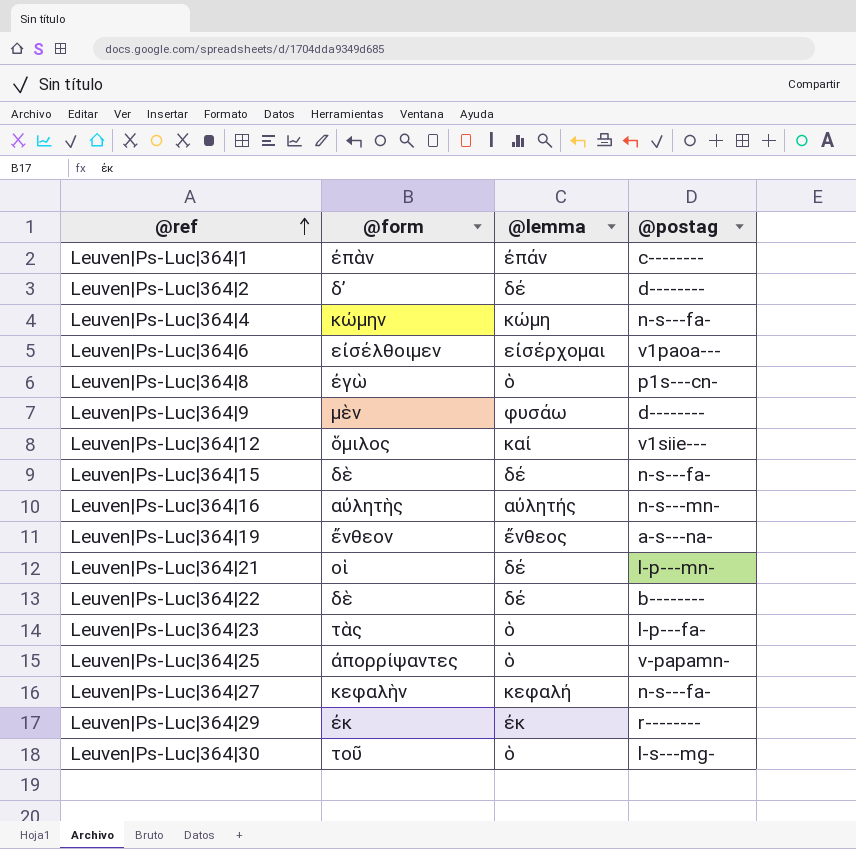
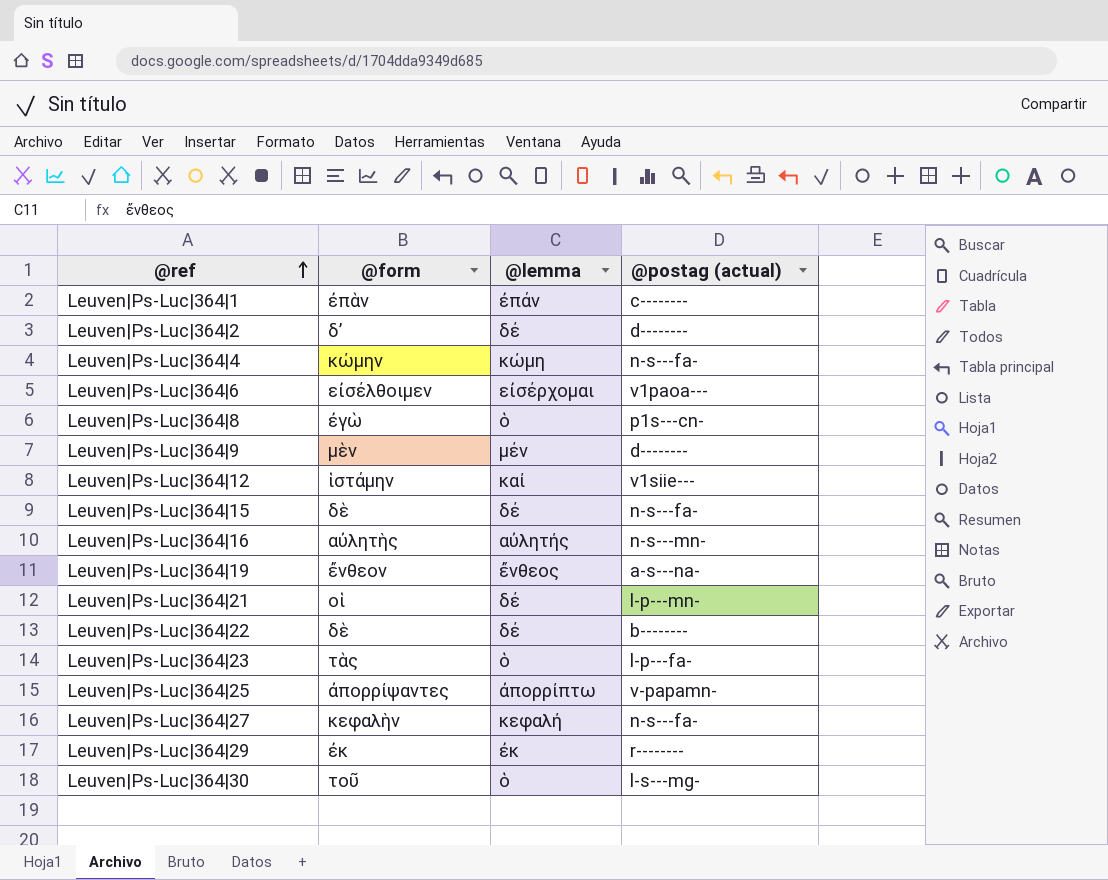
column name: @postag -> @postag (actual)
Leuven|Ps-Luc|364|9 | @lemma: φυσάω -> μέν
Leuven|Ps-Luc|364|12 | @form: ὅμιλος -> ἱστάμην
Leuven|Ps-Luc|364|25 | @lemma: ὁ -> ἀπορρίπτω

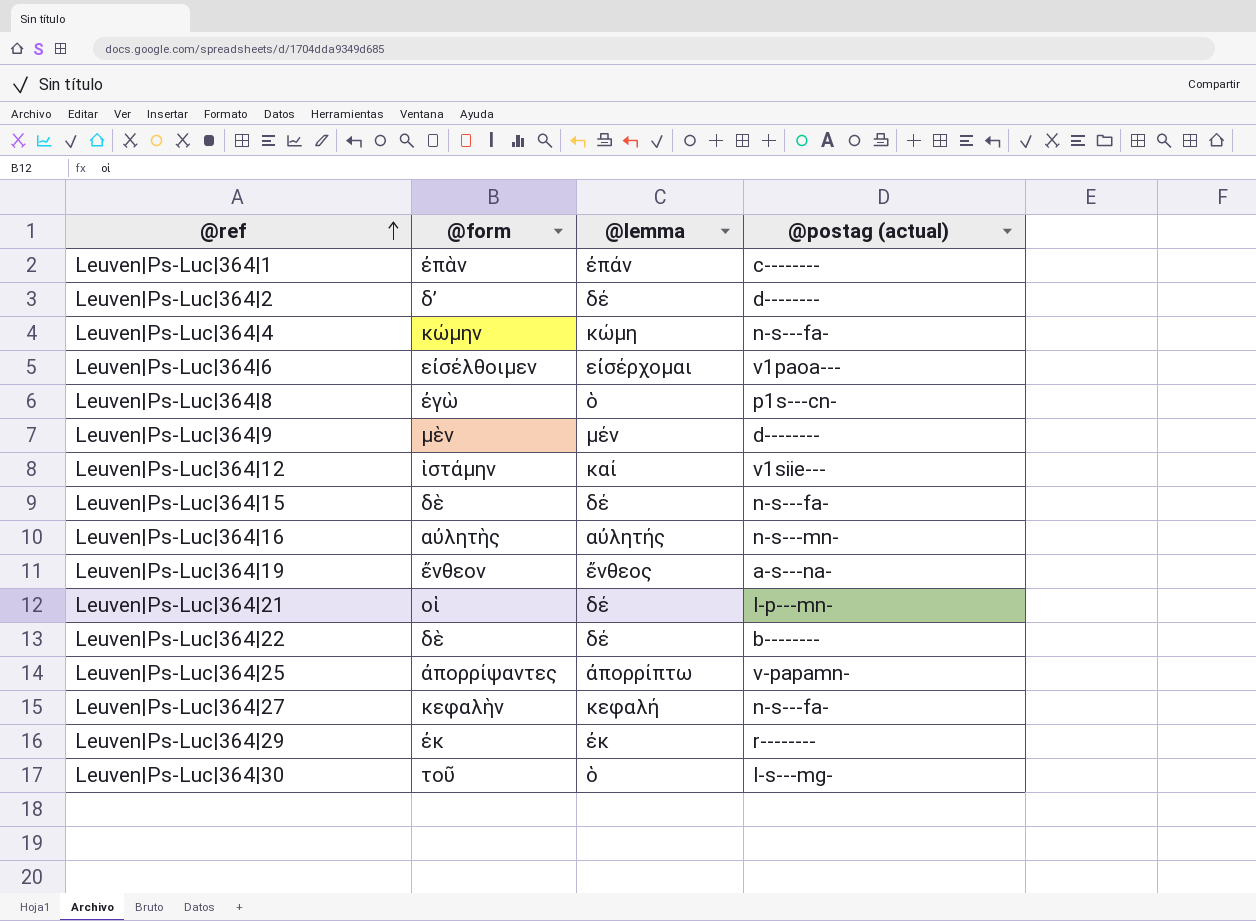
row Leuven|Ps-Luc|364|23: τὰς | ὁ | l-p---fa- -> none

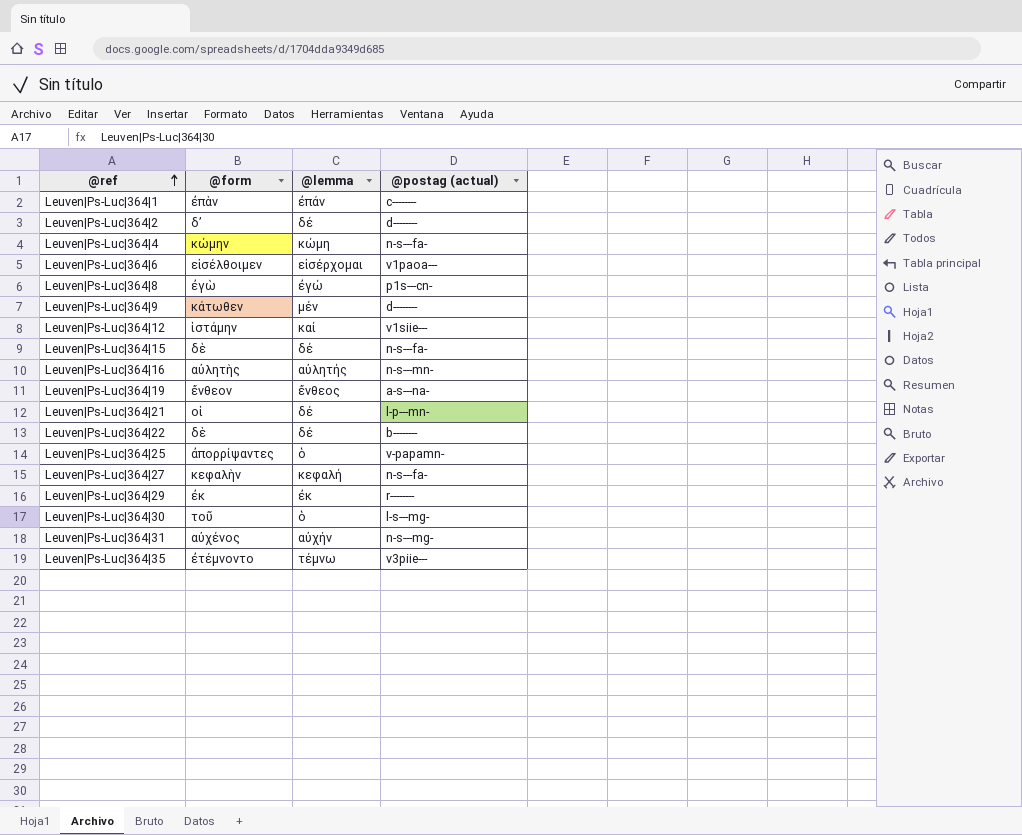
Leuven|Ps-Luc|364|8 | @lemma: ὁ -> ἐγώ
Leuven|Ps-Luc|364|9 | @form: μὲν -> κάτωθεν
Leuven|Ps-Luc|364|25 | @lemma: ἀπορρίπτω -> ὁ
row Leuven|Ps-Luc|364|31: none -> αὐχένος | αὐχήν | n-s---mg-
row Leuven|Ps-Luc|364|35: none -> ἐτέμνοντο | τέμνω | v3piie---

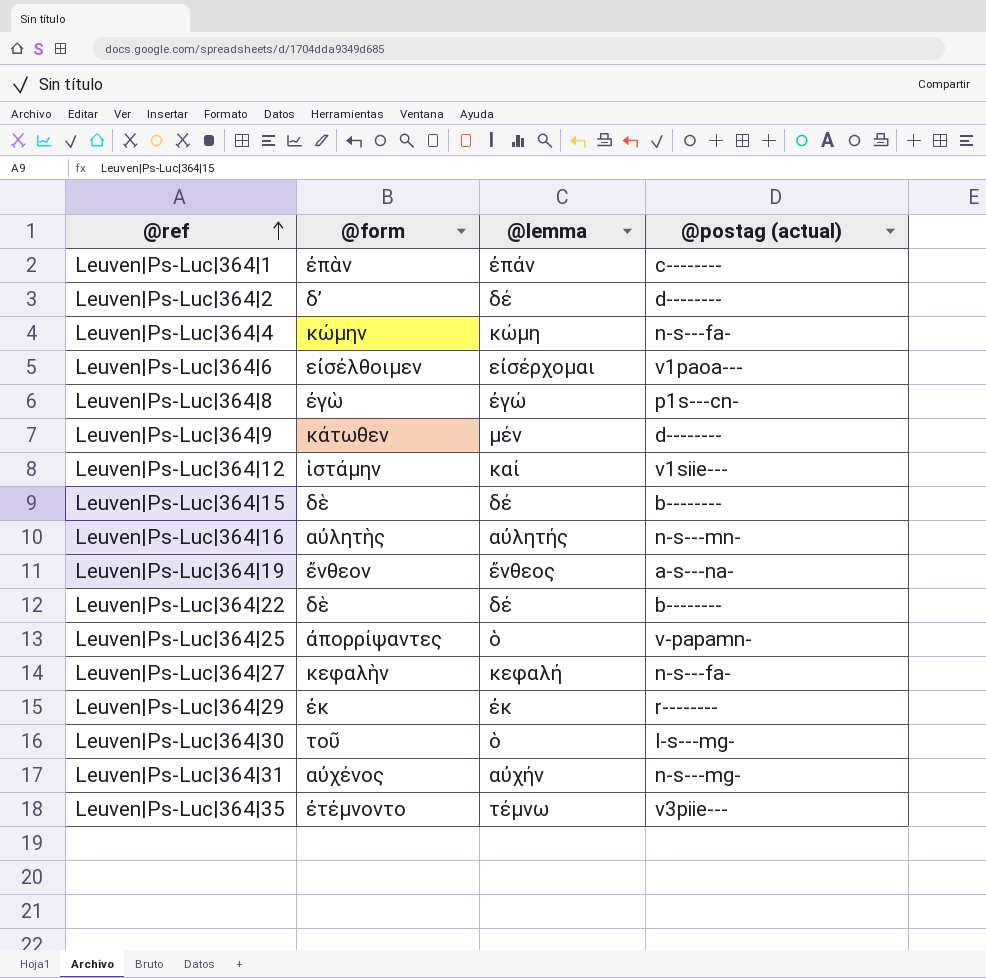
row Leuven|Ps-Luc|364|21: οἱ | δέ | l-p---mn- -> none
Leuven|Ps-Luc|364|15 | @postag (actual): n-s---fa- -> b--------

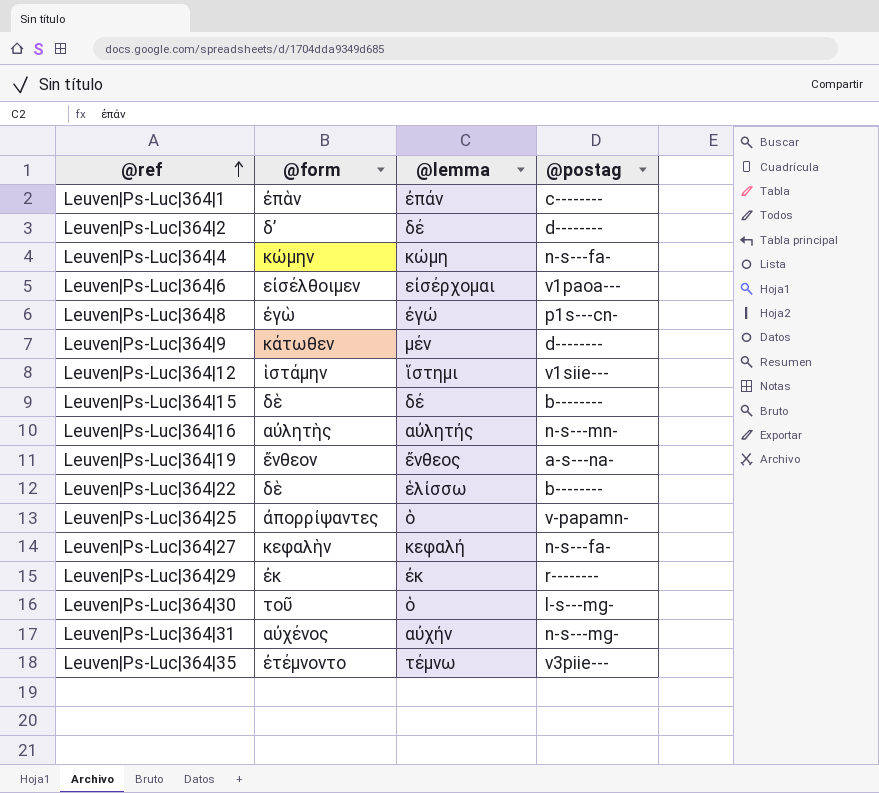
column name: @postag (actual) -> @postag
Leuven|Ps-Luc|364|12 | @lemma: καί -> ἵστημι
Leuven|Ps-Luc|364|22 | @lemma: δέ -> ἑλίσσω

